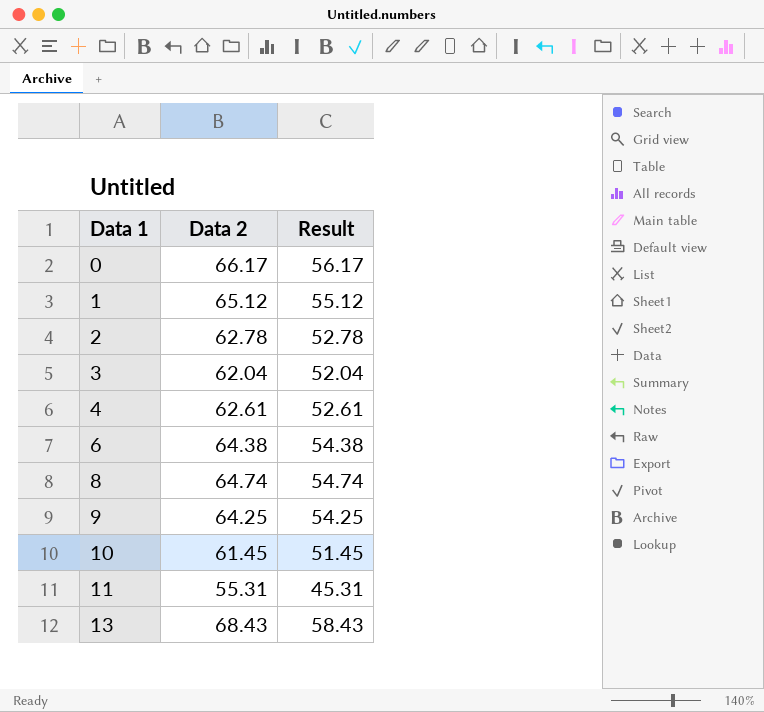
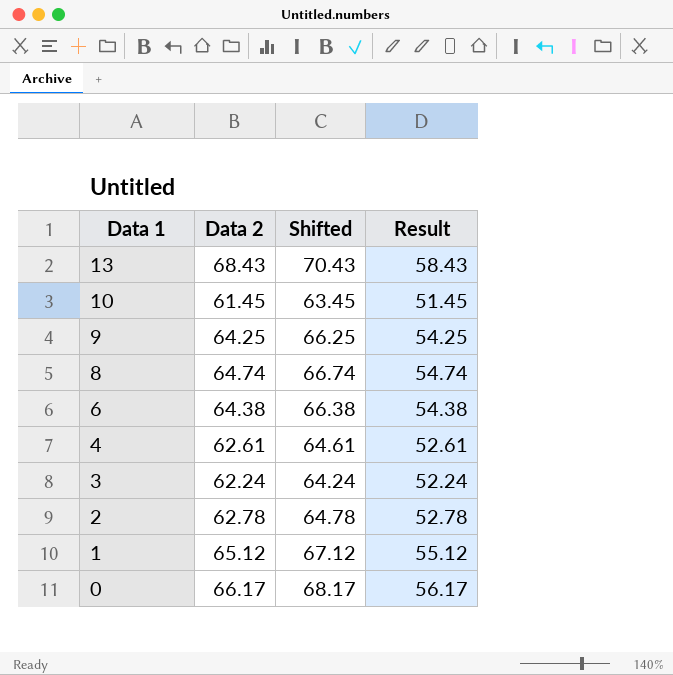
row order: Data 1 ascending -> Data 1 descending
column Shifted | formula: none -> [Data 2] + 2
row 11: 55.31 | 45.31 -> none
3 | Data 2: 62.04 -> 62.24
3 | Result: 52.04 -> 52.24

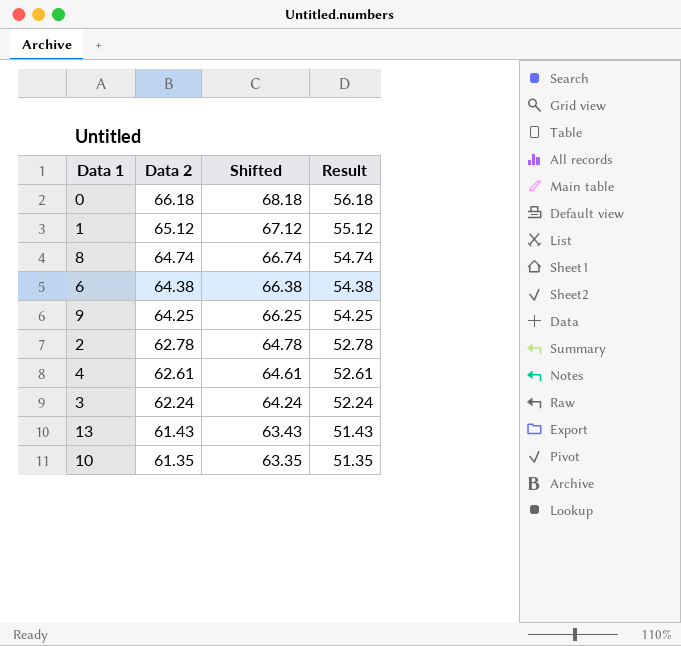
row order: Data 1 descending -> Data 2 descending
0 | Data 2: 66.17 -> 66.18
0 | Shifted: 68.17 -> 68.18
0 | Result: 56.17 -> 56.18
13 | Data 2: 68.43 -> 61.43
13 | Shifted: 70.43 -> 63.43
13 | Result: 58.43 -> 51.43
10 | Data 2: 61.45 -> 61.35
10 | Shifted: 63.45 -> 63.35
10 | Result: 51.45 -> 51.35

